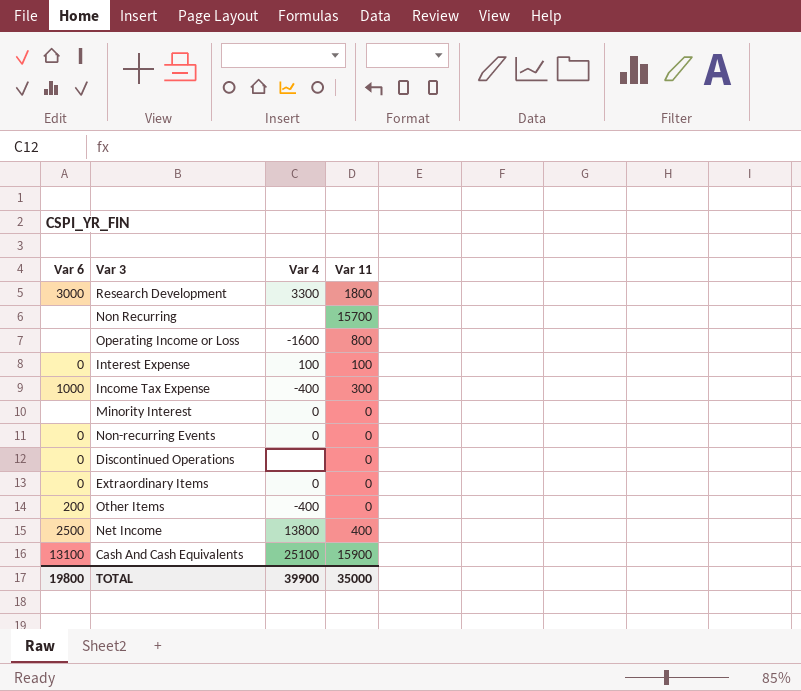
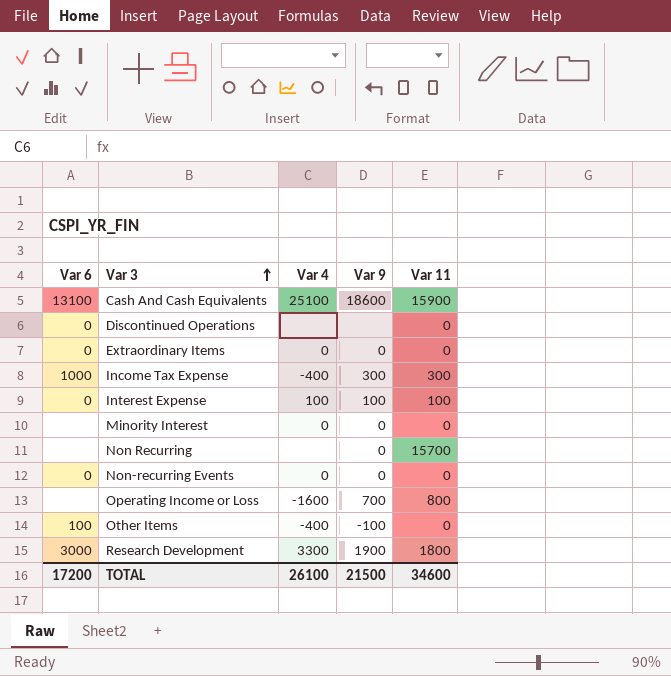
row order: none -> Var 3 ascending
column Var 9 | position: none -> 4
row Net Income: 2500 | 13800 | 400 -> none
Other Items | Var 6: 200 -> 100
TOTAL | Var 6: 19800 -> 17200
TOTAL | Var 4: 39900 -> 26100
TOTAL | Var 11: 35000 -> 34600

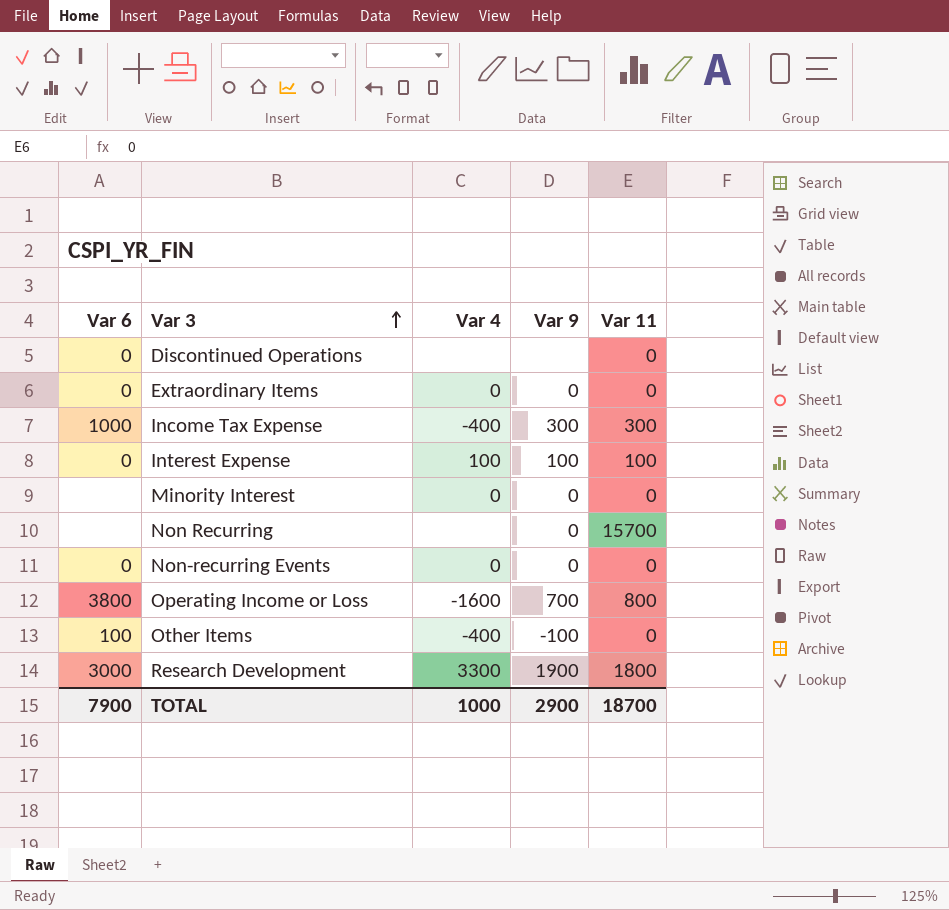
row Cash And Cash Equivalents: 13100 | 25100 | 18600 | 15900 -> none
Operating Income or Loss | Var 6: none -> 3800
TOTAL | Var 6: 17200 -> 7900
TOTAL | Var 4: 26100 -> 1000
TOTAL | Var 9: 21500 -> 2900
TOTAL | Var 11: 34600 -> 18700

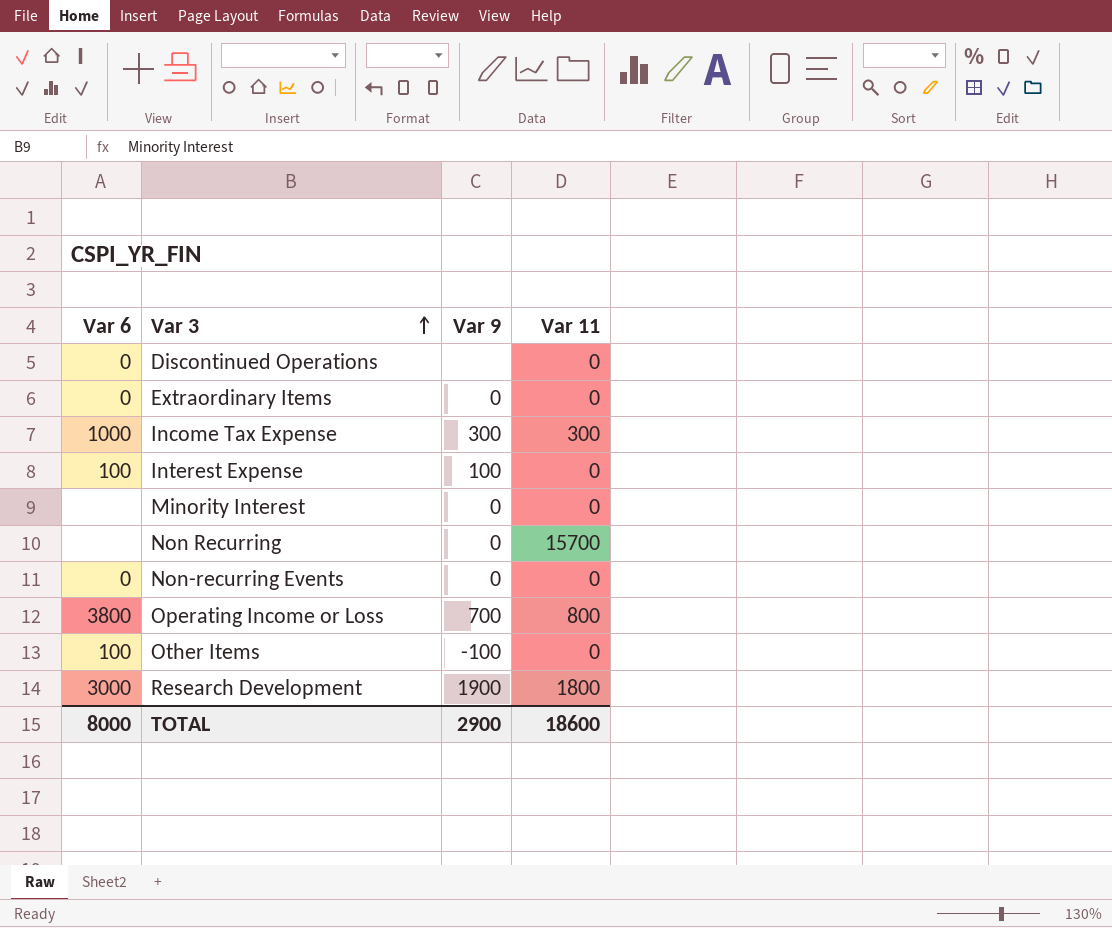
column Var 4 | position: 3 -> none
Interest Expense | Var 6: 0 -> 100
Interest Expense | Var 11: 100 -> 0
TOTAL | Var 6: 7900 -> 8000
TOTAL | Var 11: 18700 -> 18600

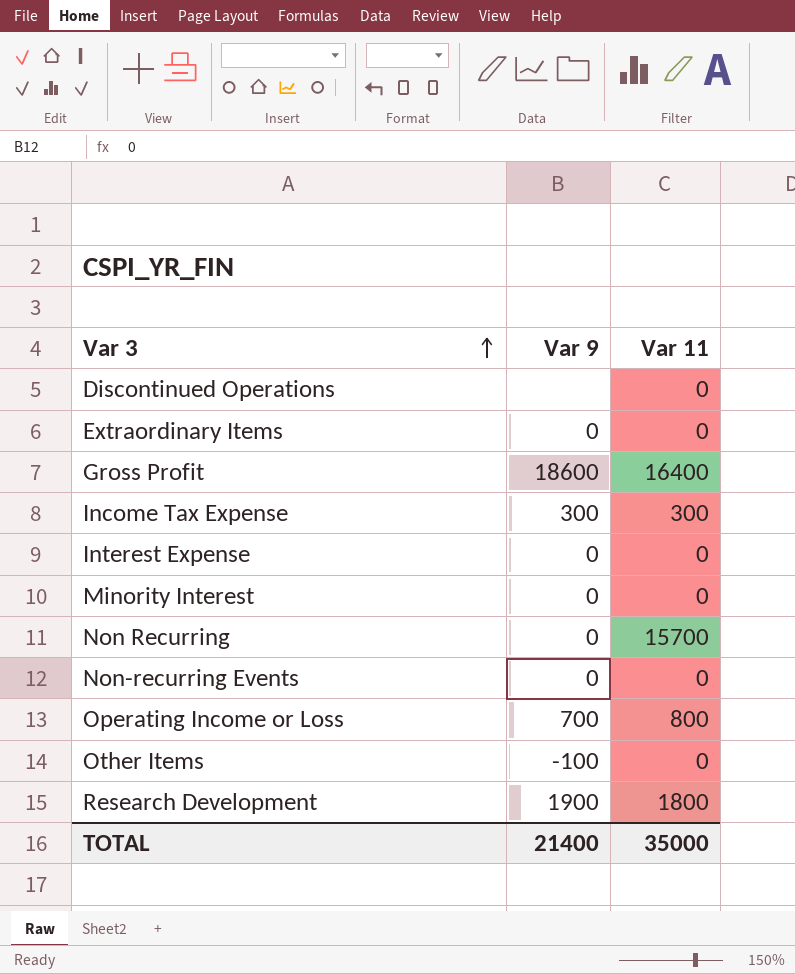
column Var 6 | position: 1 -> none
row Gross Profit: none -> 18600 | 16400
Interest Expense | Var 9: 100 -> 0
TOTAL | Var 9: 2900 -> 21400
TOTAL | Var 11: 18600 -> 35000

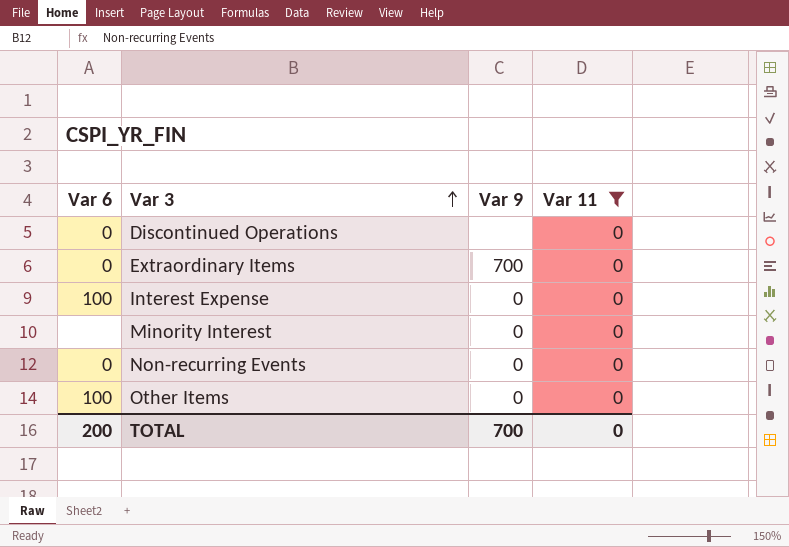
filter: none -> Var 11 = 0
column Var 6 | position: none -> 1
Extraordinary Items | Var 9: 0 -> 700
Other Items | Var 9: -100 -> 0
TOTAL | Var 9: 21400 -> 700
TOTAL | Var 11: 35000 -> 0

